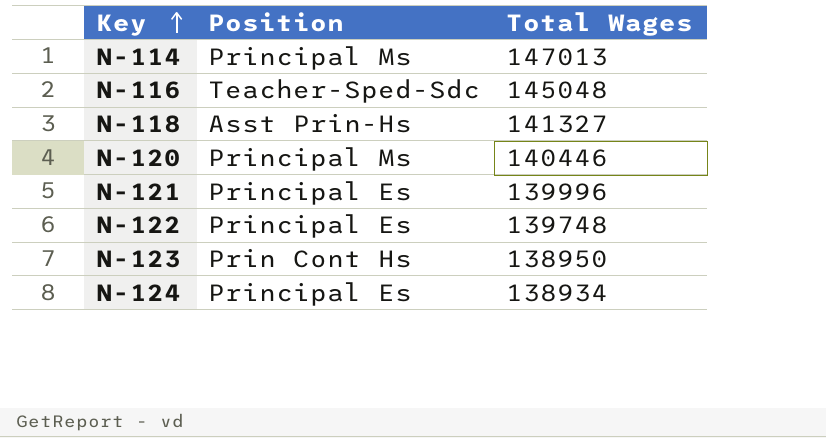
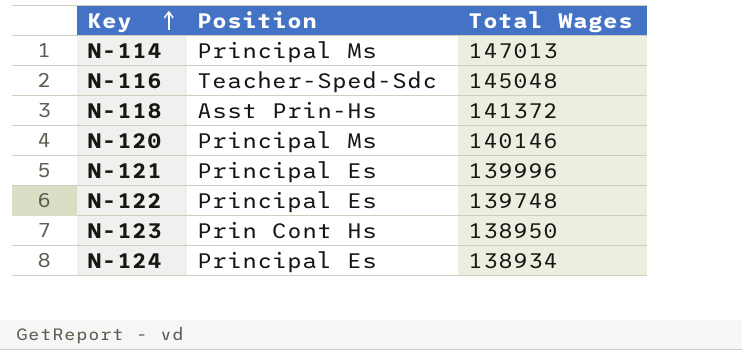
N-118 | Total Wages: 141327 -> 141372
N-120 | Total Wages: 140446 -> 140146

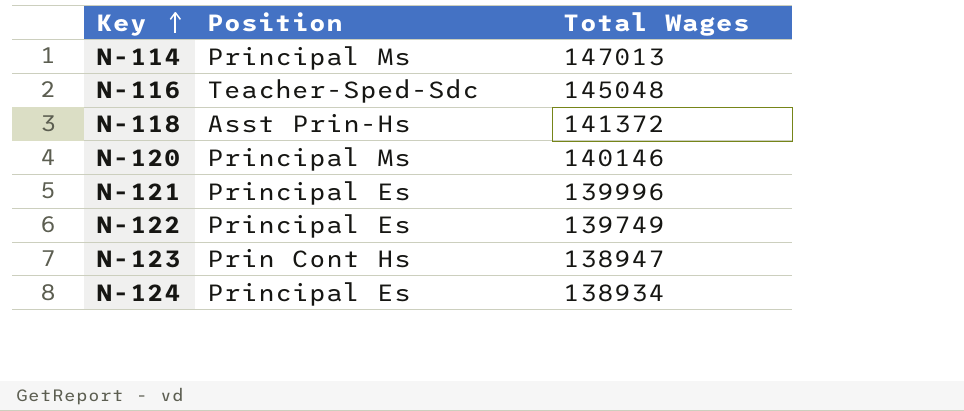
N-122 | Total Wages: 139748 -> 139749
N-123 | Total Wages: 138950 -> 138947

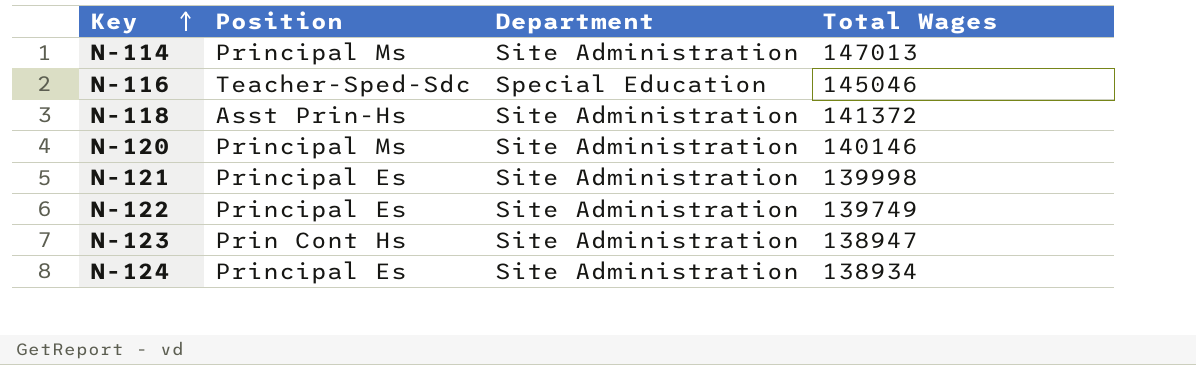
column Department | position: none -> 3
N-116 | Total Wages: 145048 -> 145046
N-121 | Total Wages: 139996 -> 139998

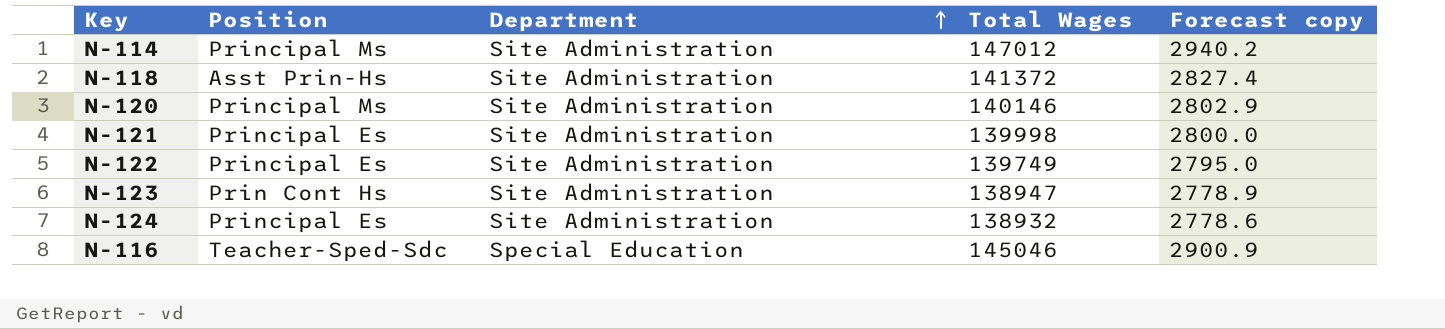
row order: Key ascending -> Department ascending
column Forecast copy | formula: none -> [Total Wages] * 0.02
N-114 | Total Wages: 147013 -> 147012
N-124 | Total Wages: 138934 -> 138932

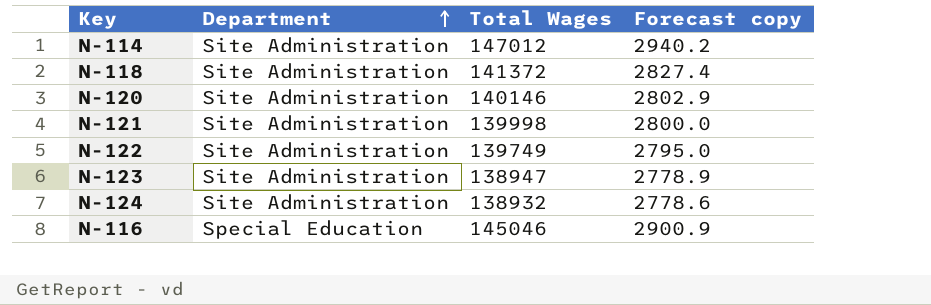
column Position | position: 2 -> none

